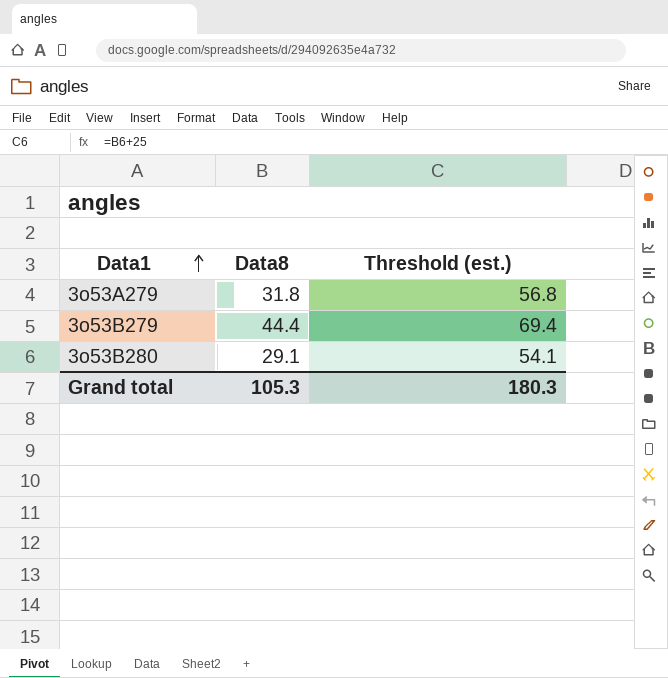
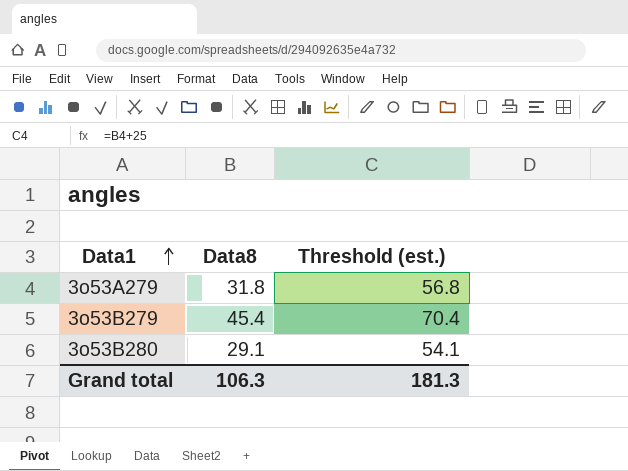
3o53B279 | Data8: 44.4 -> 45.4
3o53B279 | Threshold (est.): 69.4 -> 70.4
Grand total | Data8: 105.3 -> 106.3
Grand total | Threshold (est.): 180.3 -> 181.3

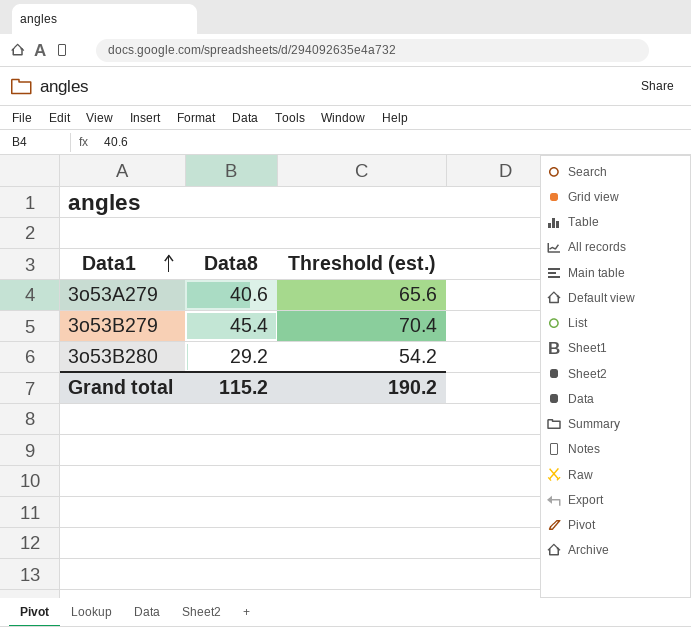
3o53A279 | Data8: 31.8 -> 40.6
3o53A279 | Threshold (est.): 56.8 -> 65.6
3o53B280 | Data8: 29.1 -> 29.2
3o53B280 | Threshold (est.): 54.1 -> 54.2
Grand total | Data8: 106.3 -> 115.2
Grand total | Threshold (est.): 181.3 -> 190.2

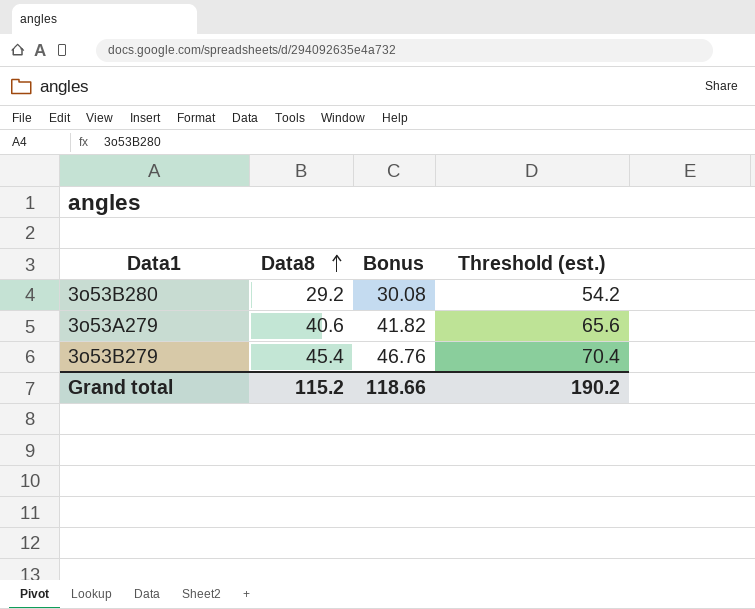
row order: Data1 ascending -> Data8 ascending
column Bonus | formula: none -> [Data8] * 1.03

